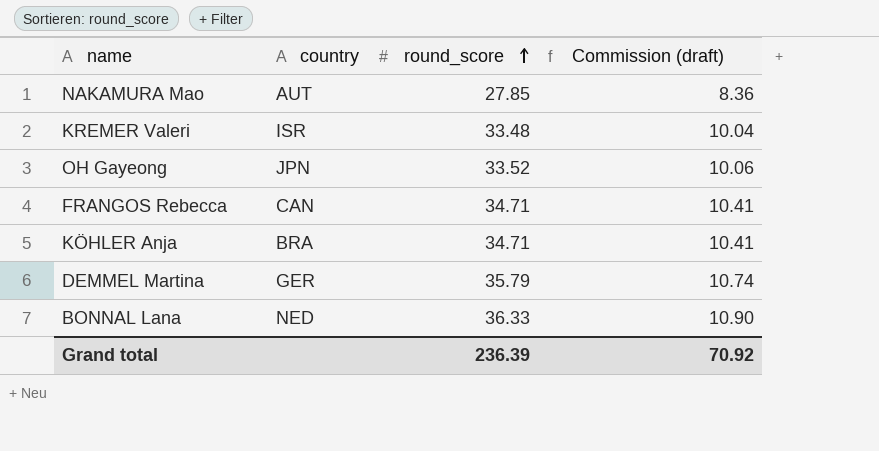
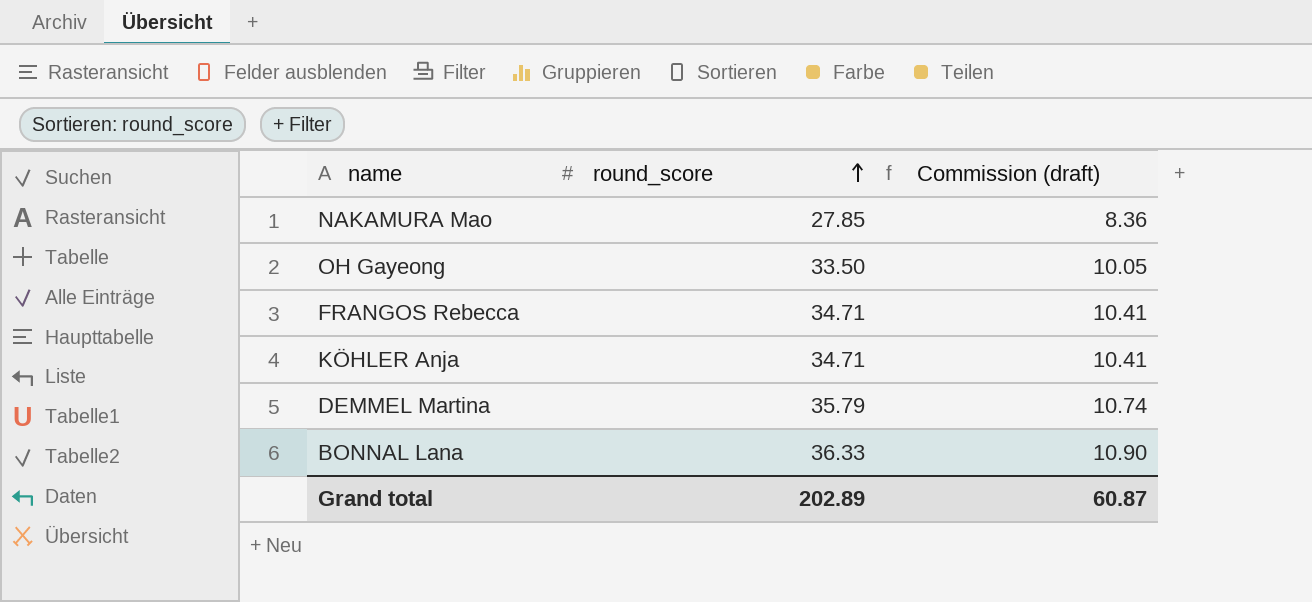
column country | position: 2 -> none
row KREMER Valeri: ISR | 33.48 | 10.04 -> none
OH Gayeong | round_score: 33.52 -> 33.50
OH Gayeong | Commission (draft): 10.06 -> 10.05
Grand total | round_score: 236.39 -> 202.89
Grand total | Commission (draft): 70.92 -> 60.87

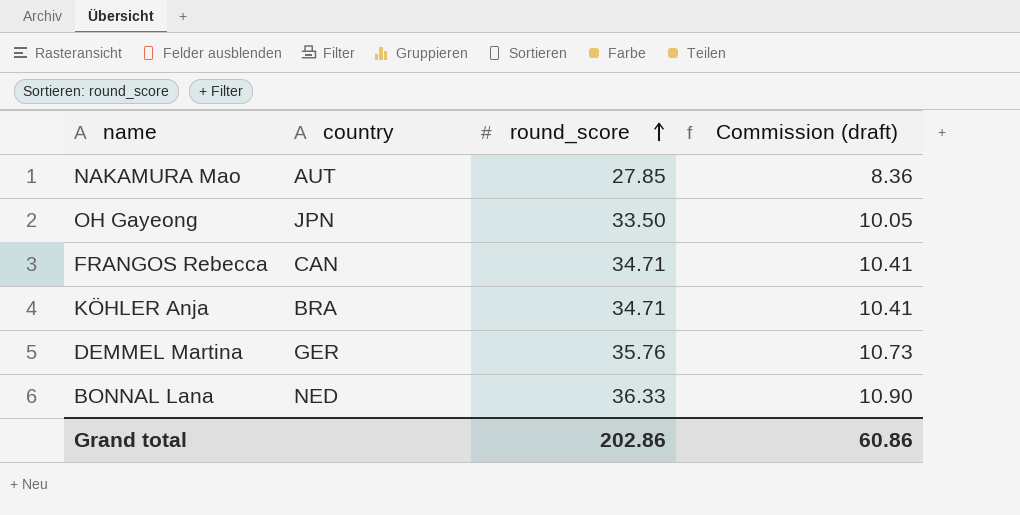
column country | position: none -> 2
DEMMEL Martina | round_score: 35.79 -> 35.76
DEMMEL Martina | Commission (draft): 10.74 -> 10.73
Grand total | round_score: 202.89 -> 202.86
Grand total | Commission (draft): 60.87 -> 60.86

